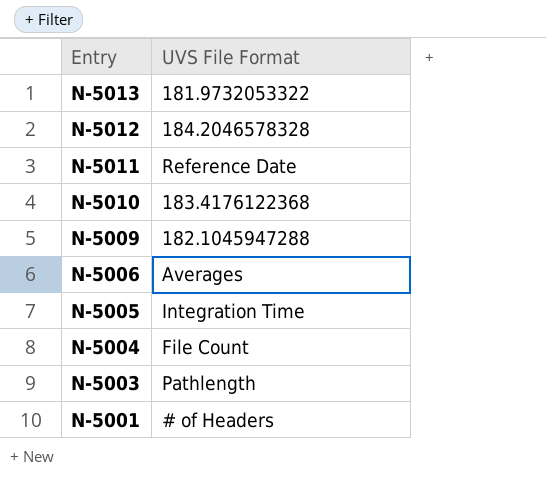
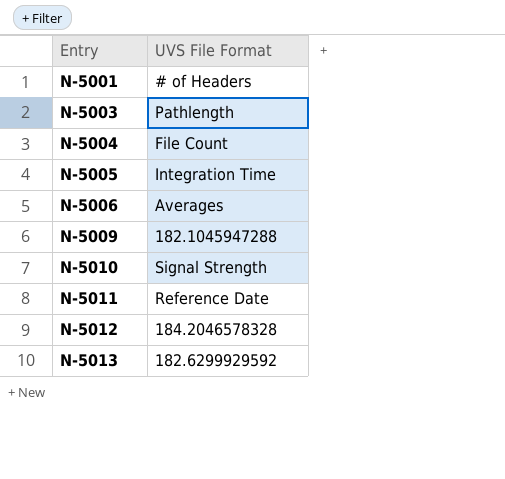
row order: Entry descending -> Entry ascending
N-5010 | UVS File Format: 183.4176122368 -> Signal Strength
N-5013 | UVS File Format: 181.9732053322 -> 182.6299929592

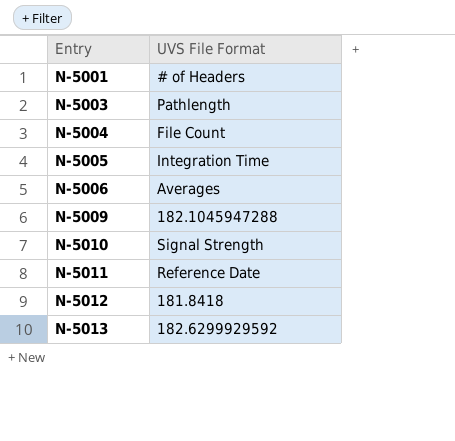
N-5012 | UVS File Format: 184.2046578328 -> 181.8418

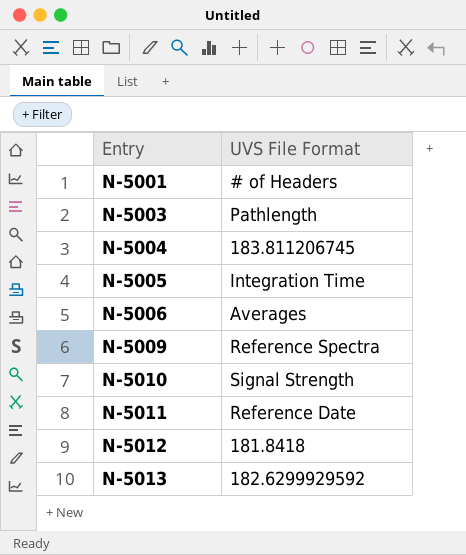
N-5004 | UVS File Format: File Count -> 183.811206745
N-5009 | UVS File Format: 182.1045947288 -> Reference Spectra

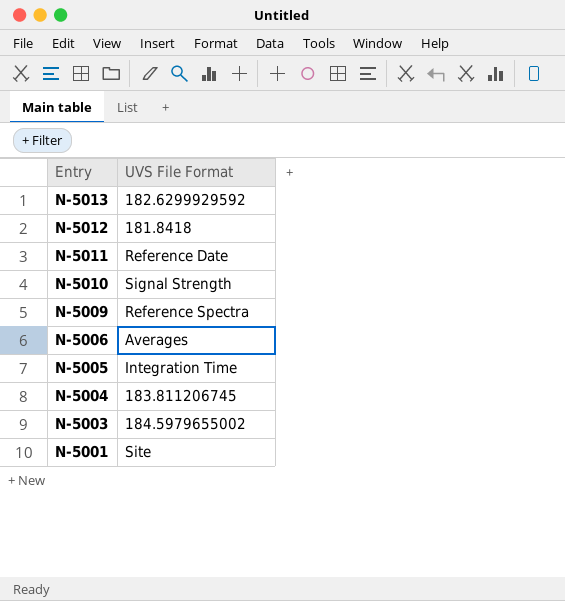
row order: Entry ascending -> Entry descending
N-5003 | UVS File Format: Pathlength -> 184.5979655002
N-5001 | UVS File Format: # of Headers -> Site

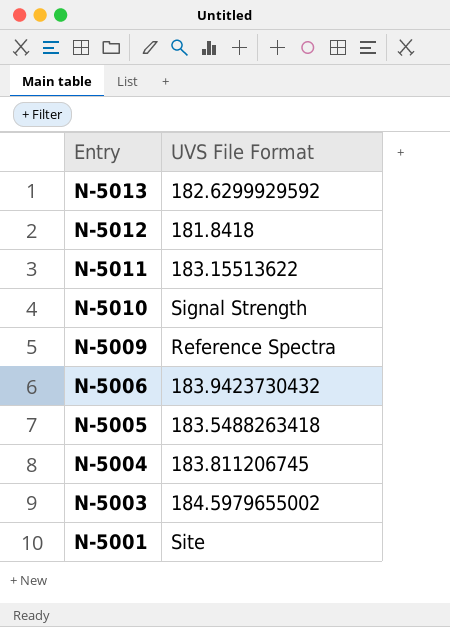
N-5011 | UVS File Format: Reference Date -> 183.15513622
N-5006 | UVS File Format: Averages -> 183.9423730432
N-5005 | UVS File Format: Integration Time -> 183.5488263418

